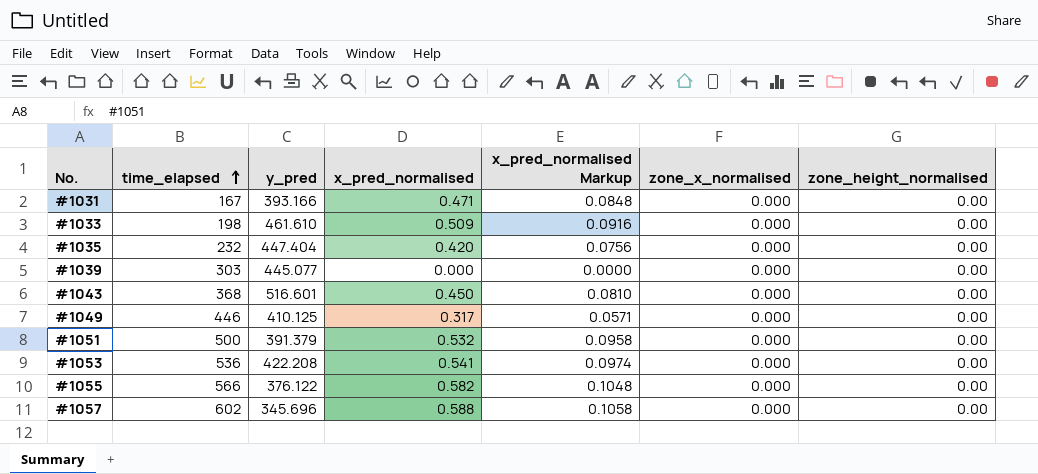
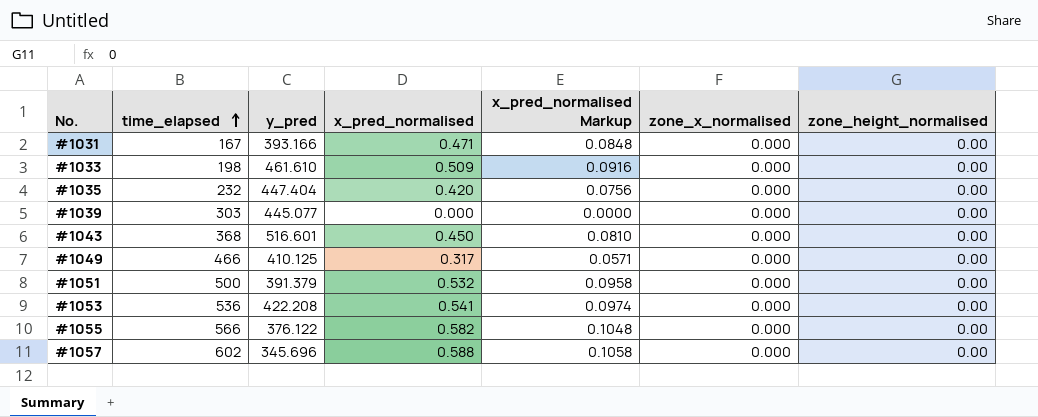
#1049 | time_elapsed: 446 -> 466

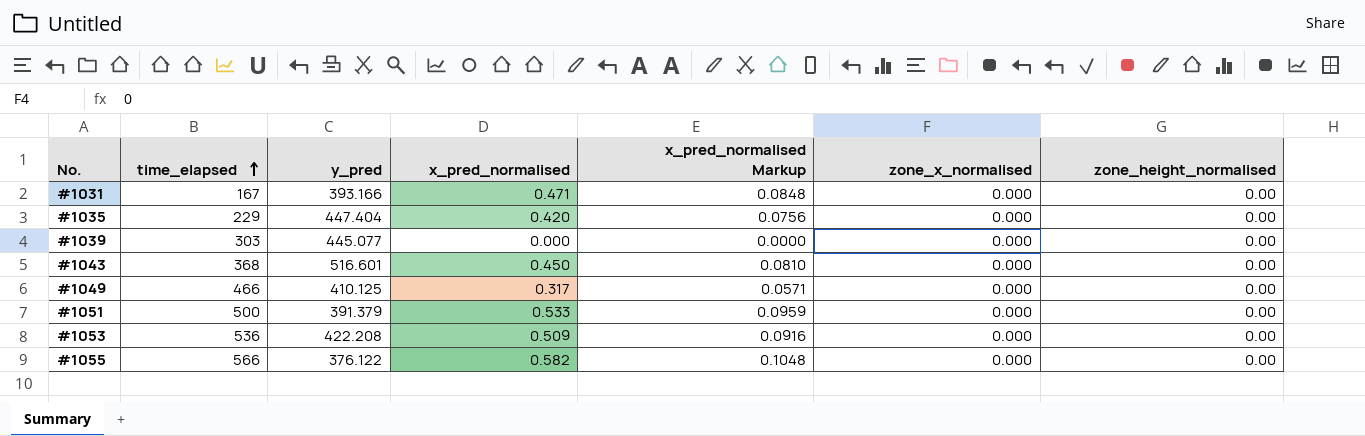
row #1033: 198 | 461.610 | 0.509 | 0.0916 | 0.000 | 0.00 -> none
row #1057: 602 | 345.696 | 0.588 | 0.1058 | 0.000 | 0.00 -> none
#1035 | time_elapsed: 232 -> 229
#1051 | x_pred_normalised: 0.532 -> 0.533
#1051 | x_pred_normalised Markup: 0.0958 -> 0.0959
#1053 | x_pred_normalised: 0.541 -> 0.509
#1053 | x_pred_normalised Markup: 0.0974 -> 0.0916

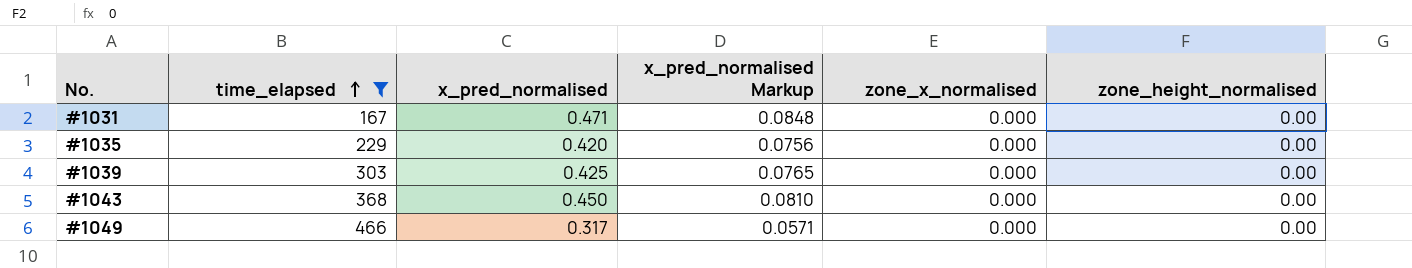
filter: none -> time_elapsed <= 466
column y_pred | position: 3 -> none
#1039 | x_pred_normalised: 0.000 -> 0.425
#1039 | x_pred_normalised Markup: 0.0000 -> 0.0765

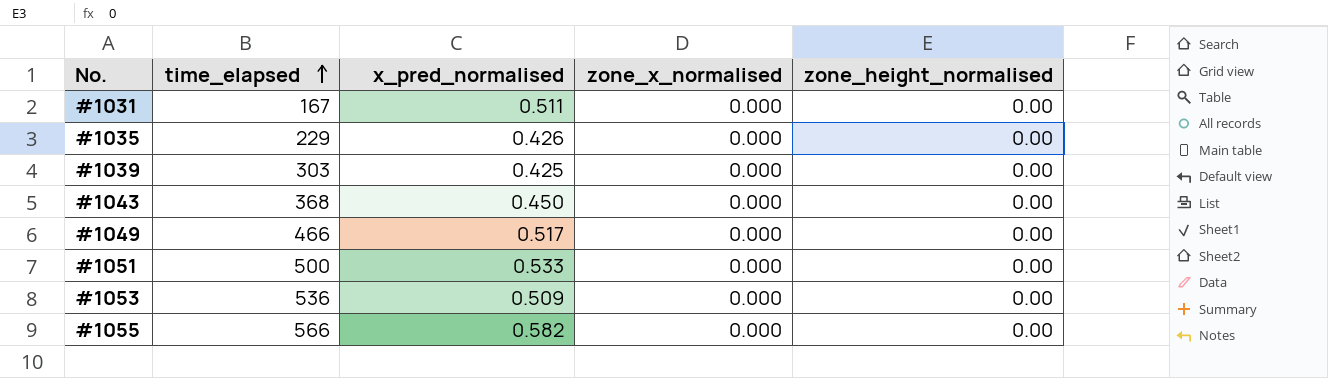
filter: time_elapsed <= 466 -> none
column x_pred_normalised Markup | formula: [x_pred_normalised] * 0.18 -> none
#1031 | x_pred_normalised: 0.471 -> 0.511
#1035 | x_pred_normalised: 0.420 -> 0.426
#1049 | x_pred_normalised: 0.317 -> 0.517

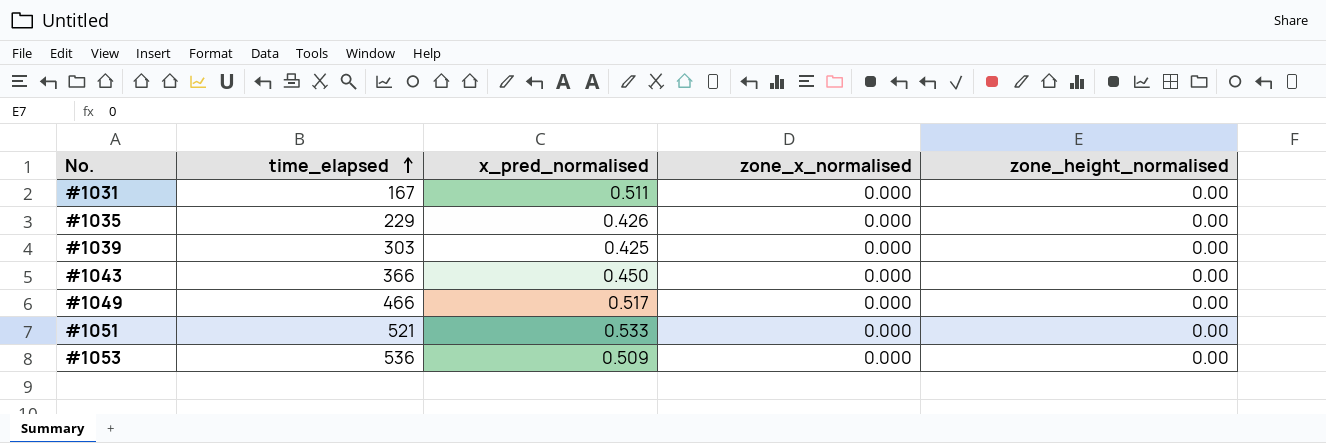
row #1055: 566 | 0.582 | 0.000 | 0.00 -> none
#1043 | time_elapsed: 368 -> 366
#1051 | time_elapsed: 500 -> 521

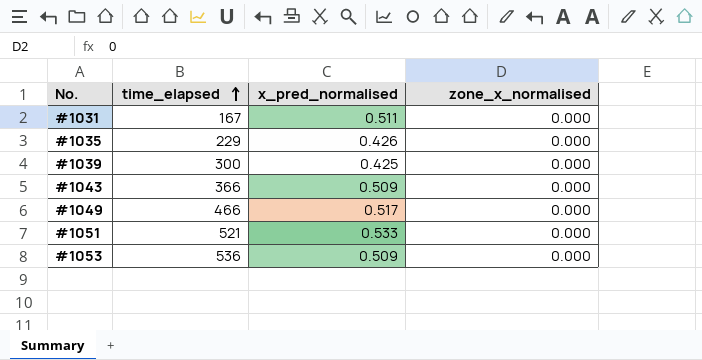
column zone_height_normalised | position: 5 -> none
#1039 | time_elapsed: 303 -> 300
#1043 | x_pred_normalised: 0.450 -> 0.509

